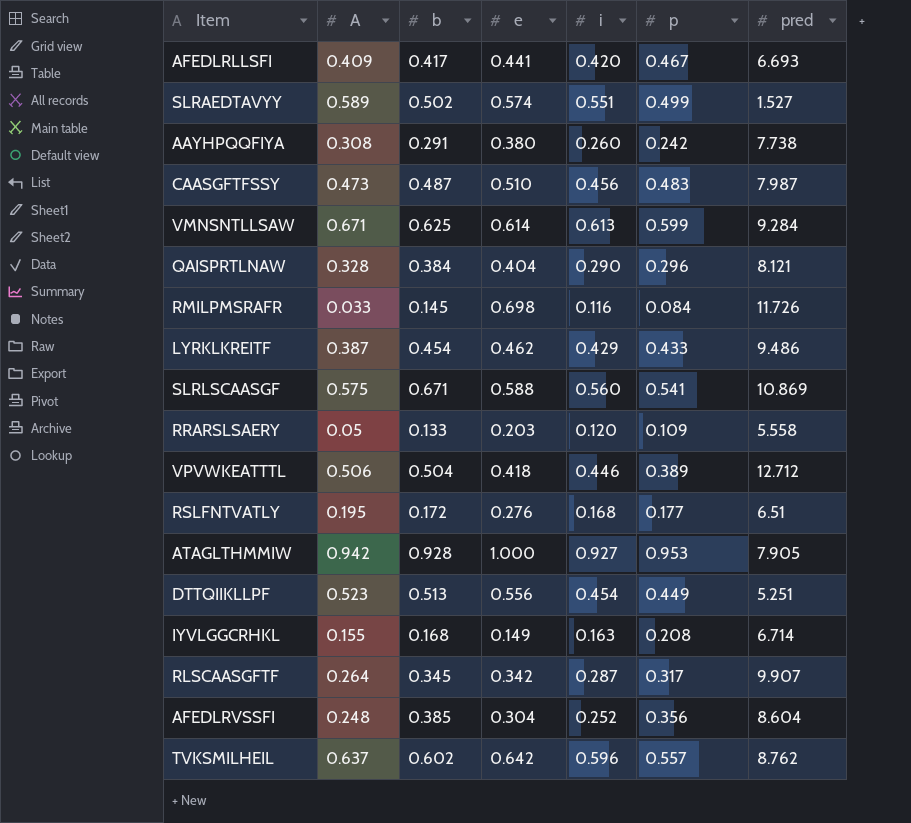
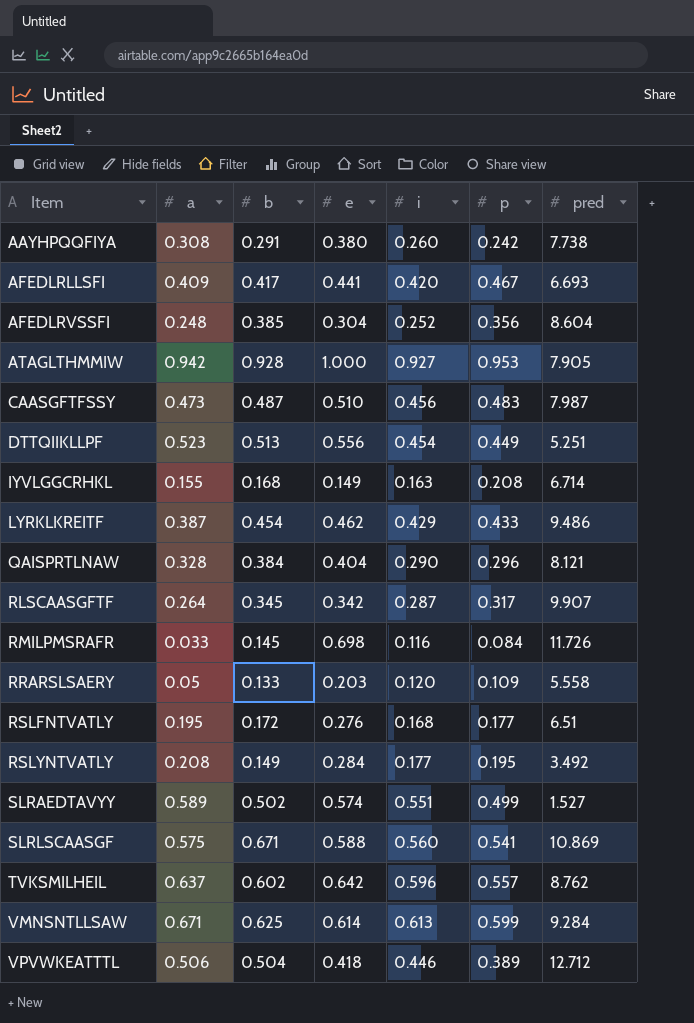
row order: none -> Item ascending
column name: A -> a
row RSLYNTVATLY: none -> 0.208 | 0.149 | 0.284 | 0.177 | 0.195 | 3.492

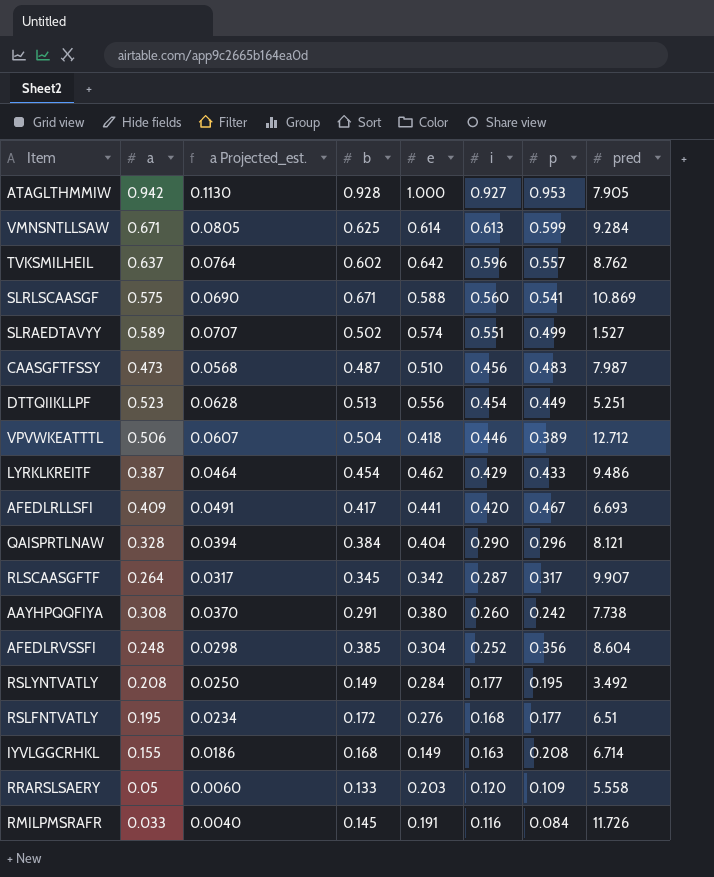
row order: Item ascending -> i descending
column a Projected_est. | formula: none -> [a] * 0.12
RMILPMSRAFR | e: 0.698 -> 0.191

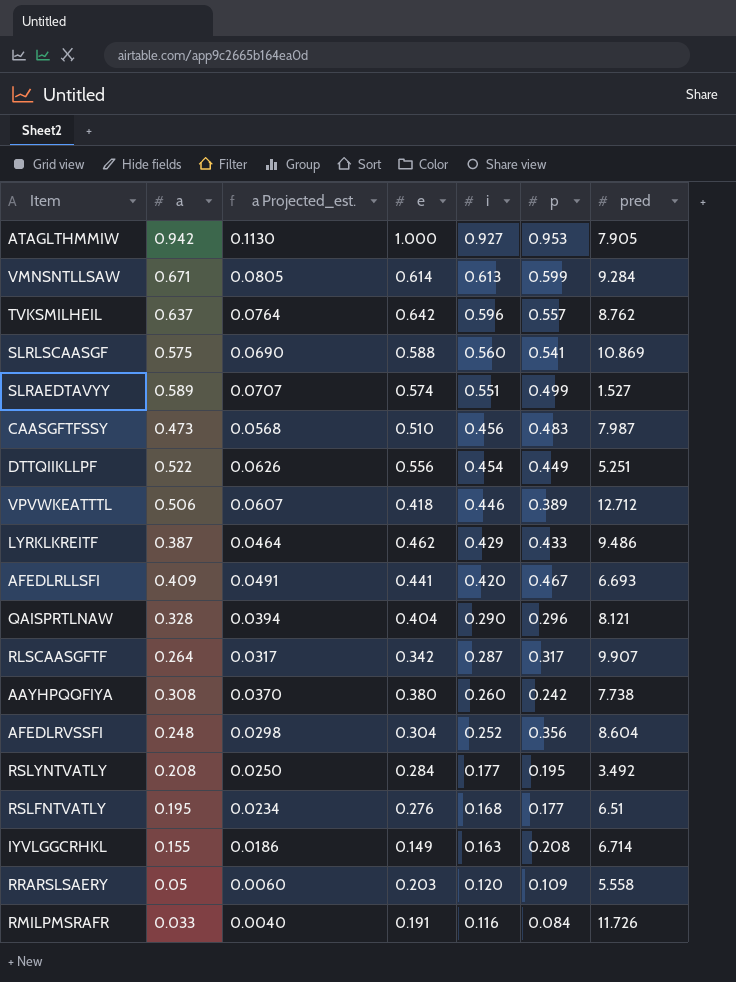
column b | position: 4 -> none
DTTQIIKLLPF | a: 0.523 -> 0.522
DTTQIIKLLPF | a Projected_est.: 0.0628 -> 0.0626

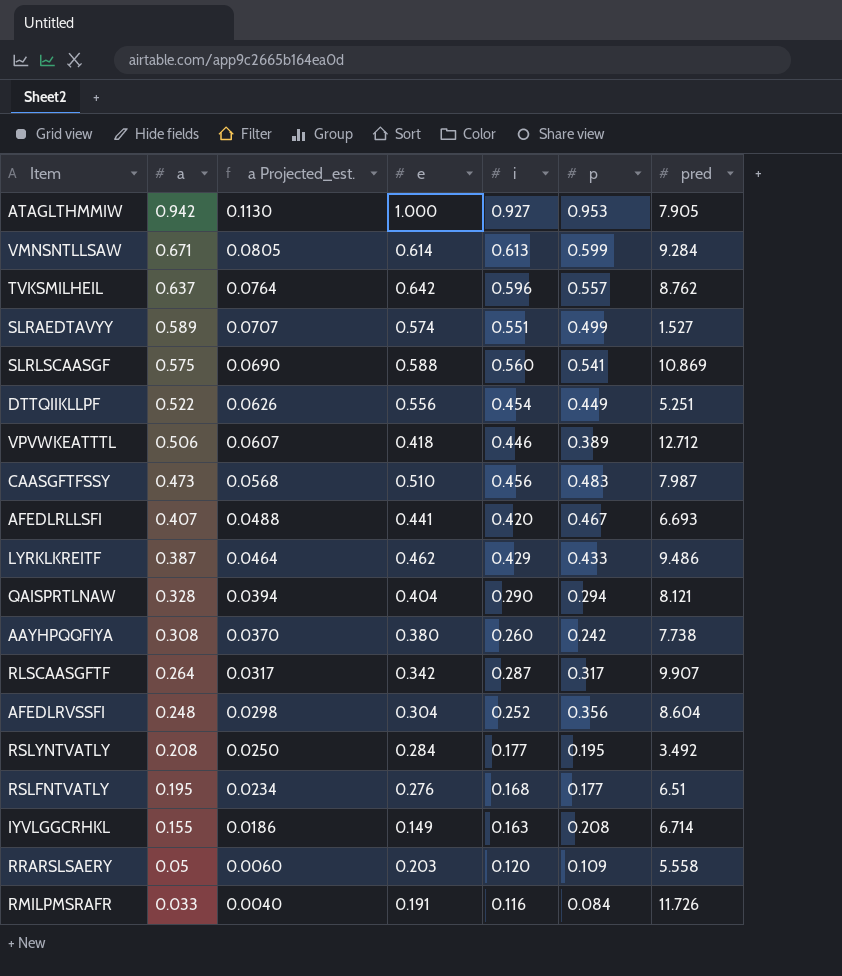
row order: i descending -> a descending
AFEDLRLLSFI | a: 0.409 -> 0.407
AFEDLRLLSFI | a Projected_est.: 0.0491 -> 0.0488
QAISPRTLNAW | p: 0.296 -> 0.294

